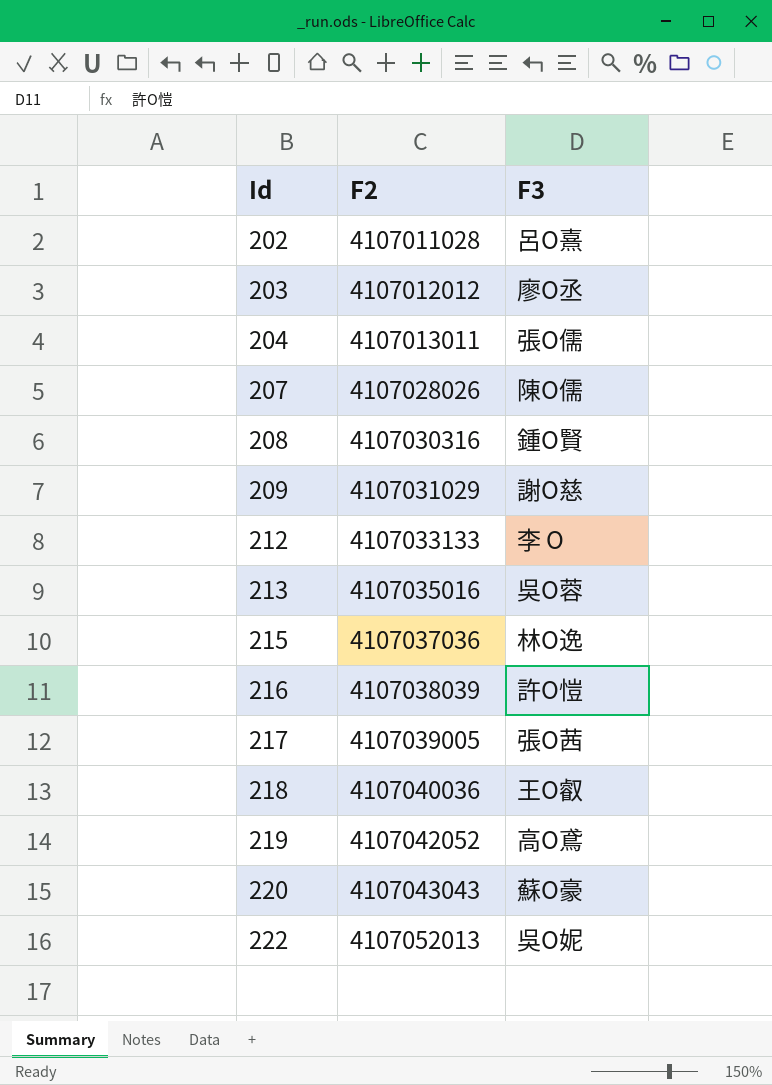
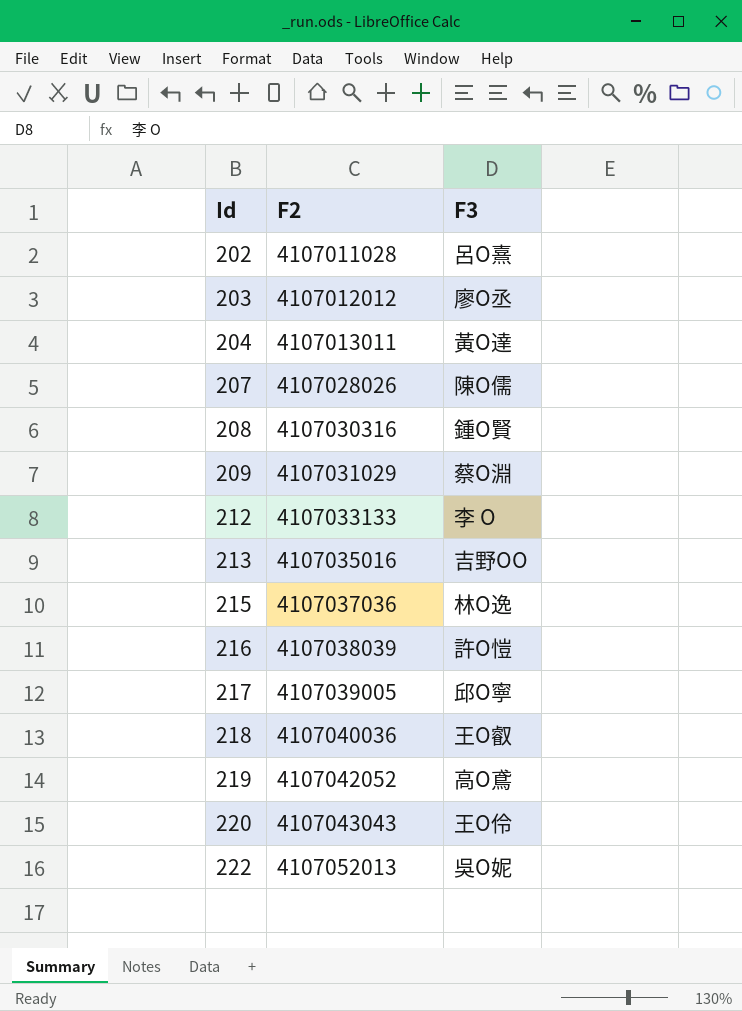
204 | F3: 張O儒 -> 黃O達
209 | F3: 謝O慈 -> 蔡O淵
213 | F3: 吳O蓉 -> 吉野OO
217 | F3: 張O茜 -> 邱O寧
220 | F3: 蘇O豪 -> 王O伶

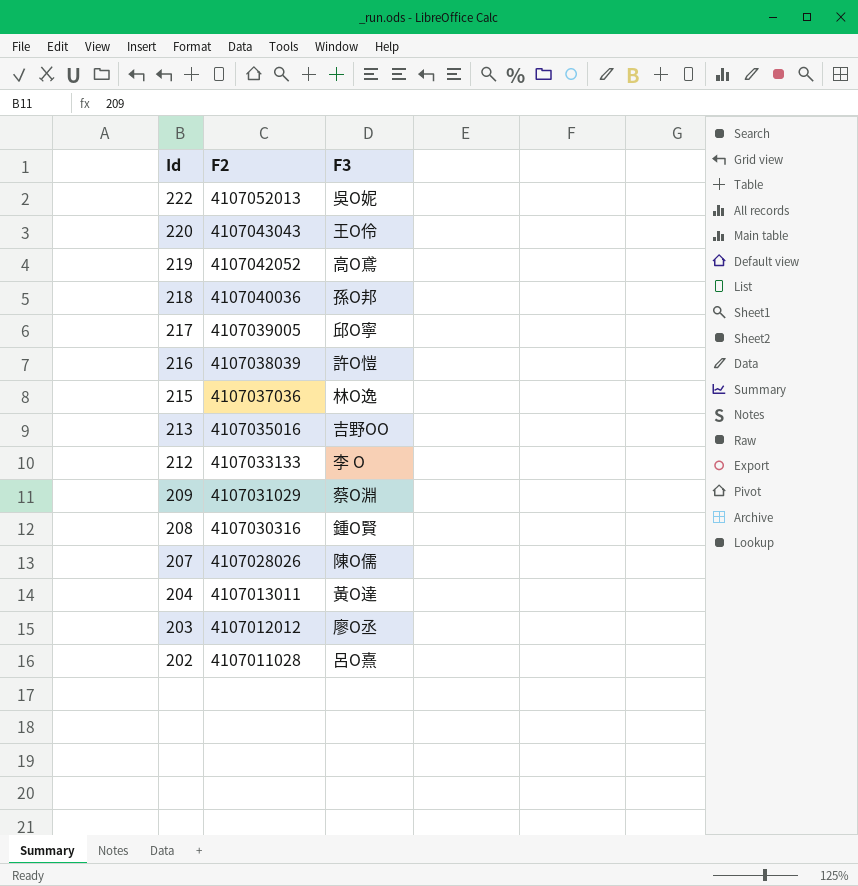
row order: Id ascending -> Id descending
218 | F3: 王O叡 -> 孫O邦

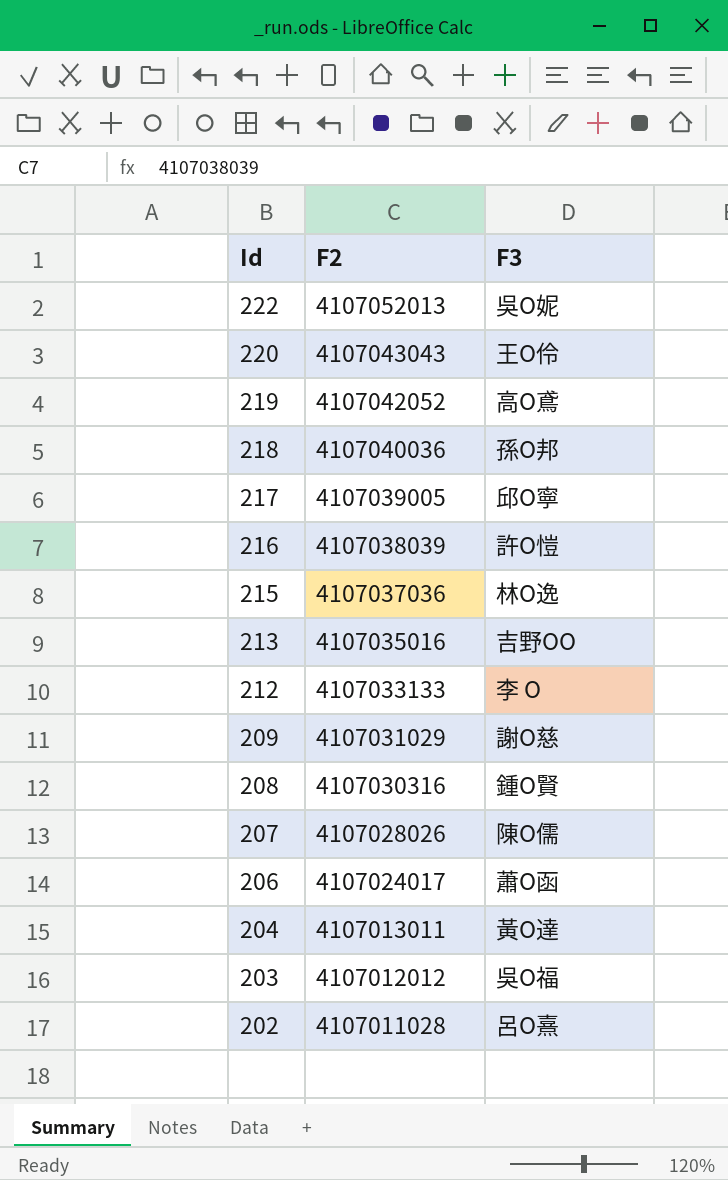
209 | F3: 蔡O淵 -> 謝O慈
row 206: none -> 4107024017 | 蕭O函
203 | F3: 廖O丞 -> 吳O福

